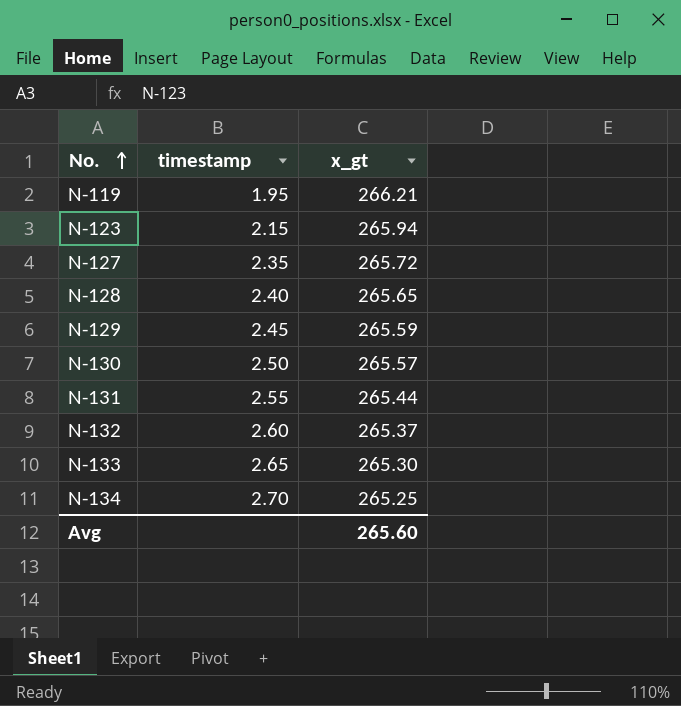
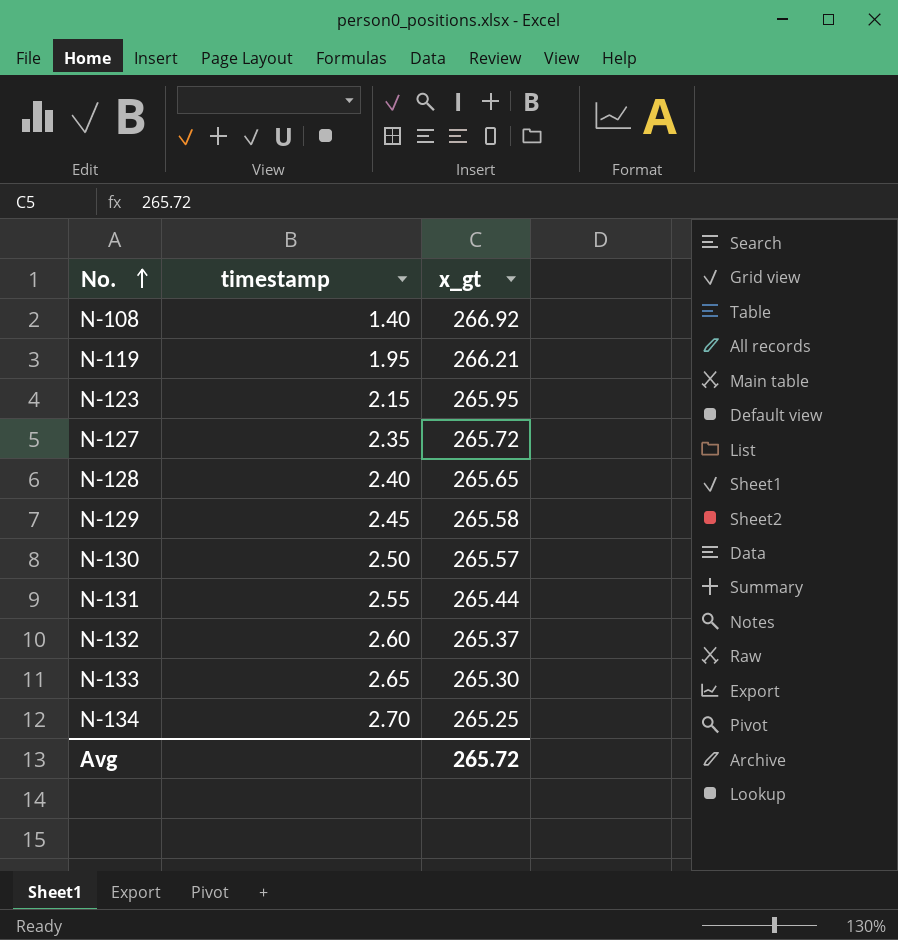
row N-108: none -> 1.40 | 266.92
N-123 | x_gt: 265.94 -> 265.95
N-129 | x_gt: 265.59 -> 265.58
Avg | x_gt: 265.60 -> 265.72

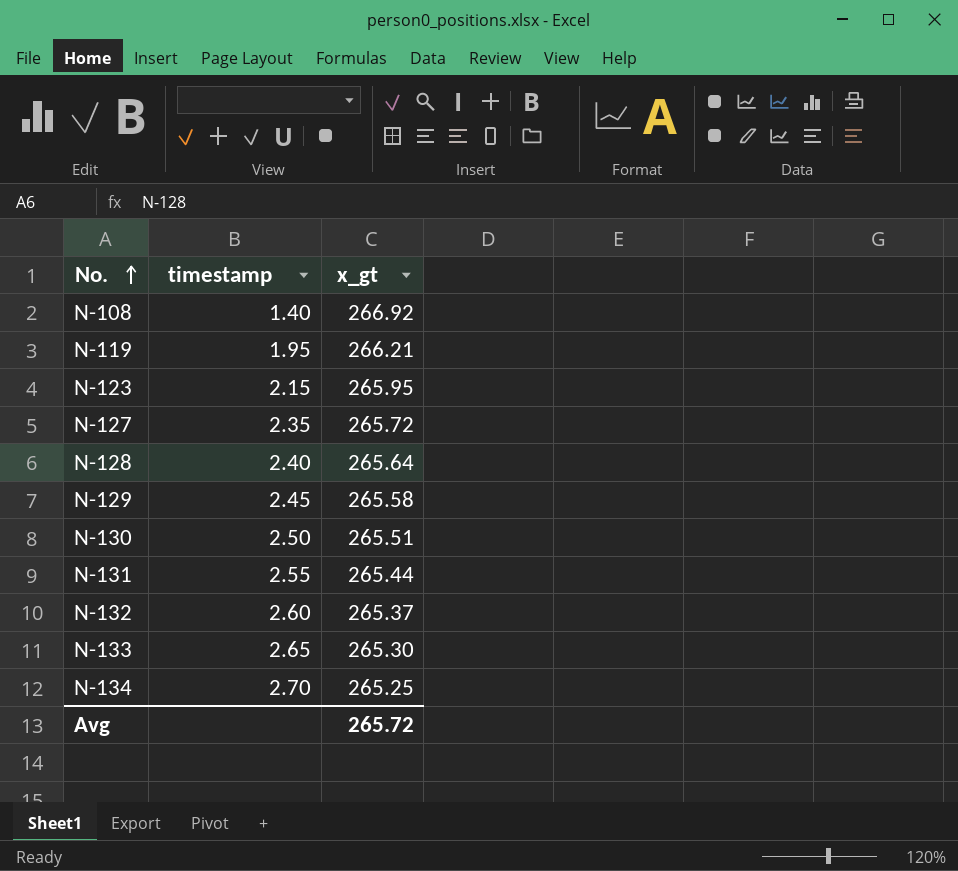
N-128 | x_gt: 265.65 -> 265.64
N-130 | x_gt: 265.57 -> 265.51

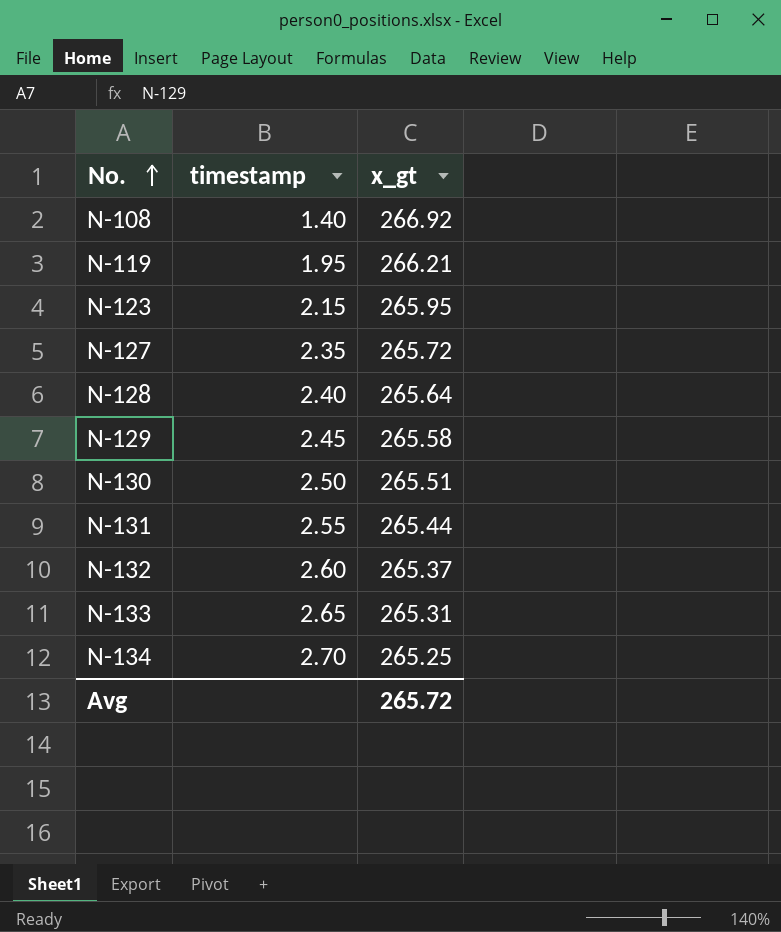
N-133 | x_gt: 265.30 -> 265.31

